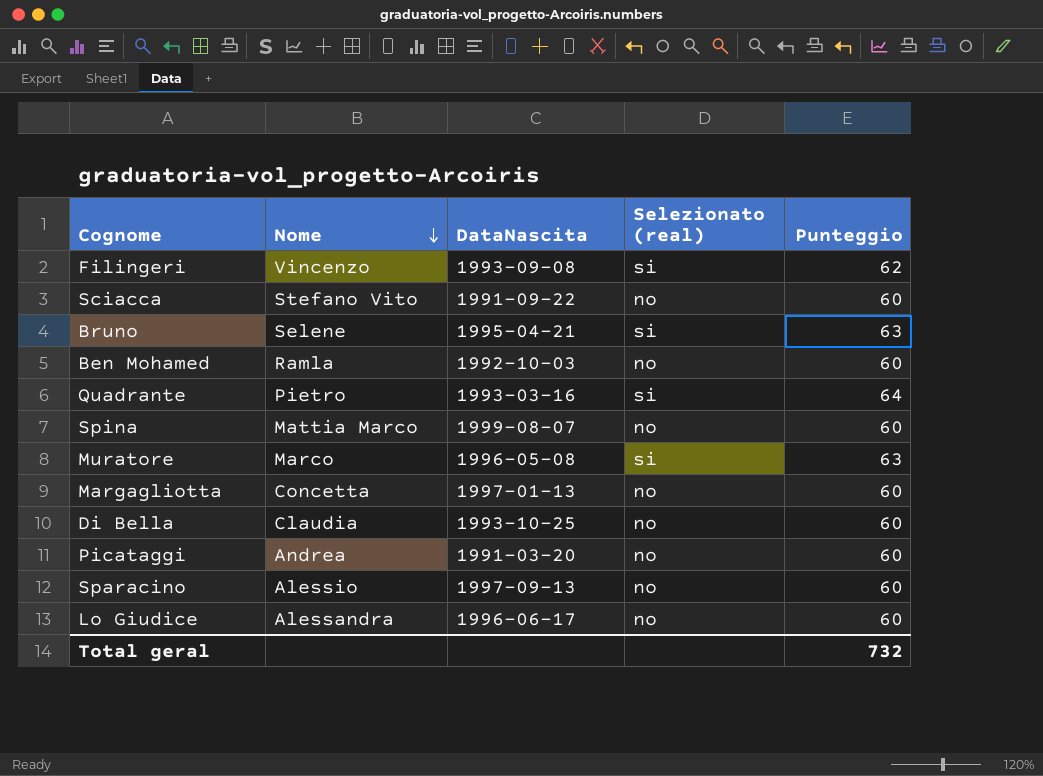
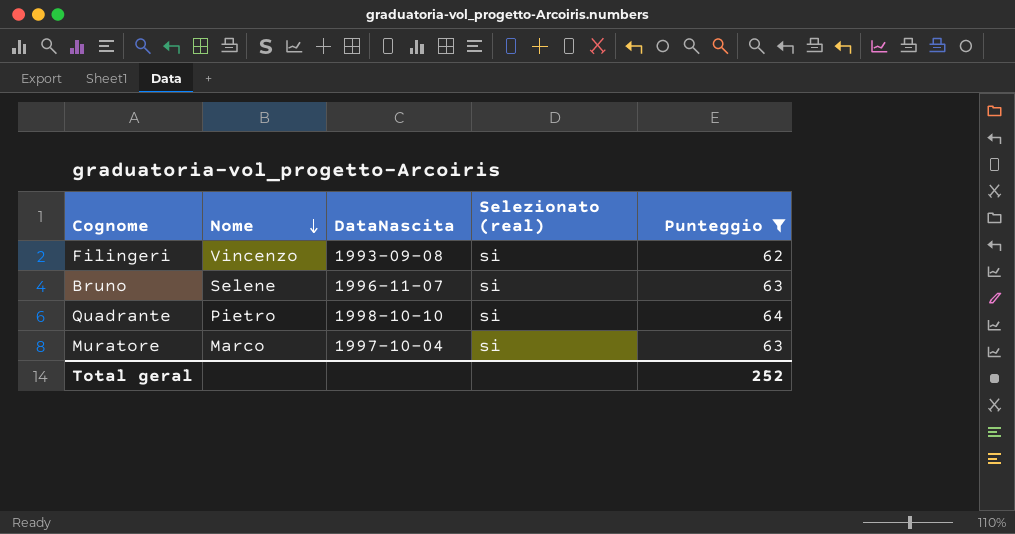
filter: none -> Punteggio != 60
Bruno | DataNascita: 1995-04-21 -> 1996-11-07
Quadrante | DataNascita: 1993-03-16 -> 1998-10-10
Muratore | DataNascita: 1996-05-08 -> 1997-10-04
Total geral | Punteggio: 732 -> 252

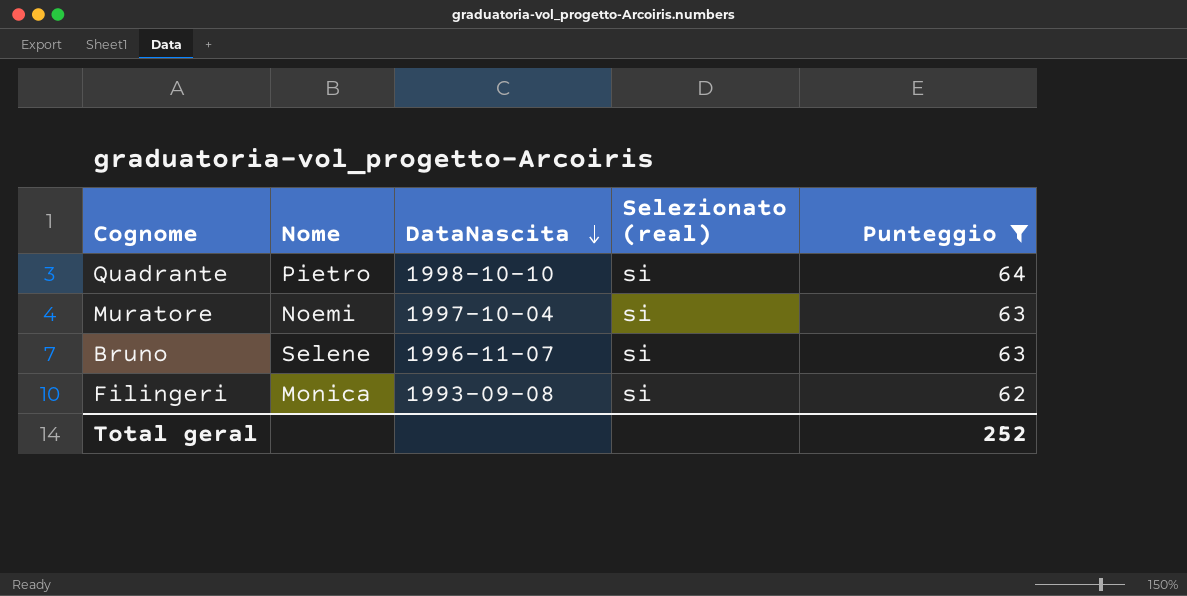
row order: Nome descending -> DataNascita descending
Muratore | Nome: Marco -> Noemi
Filingeri | Nome: Vincenzo -> Monica

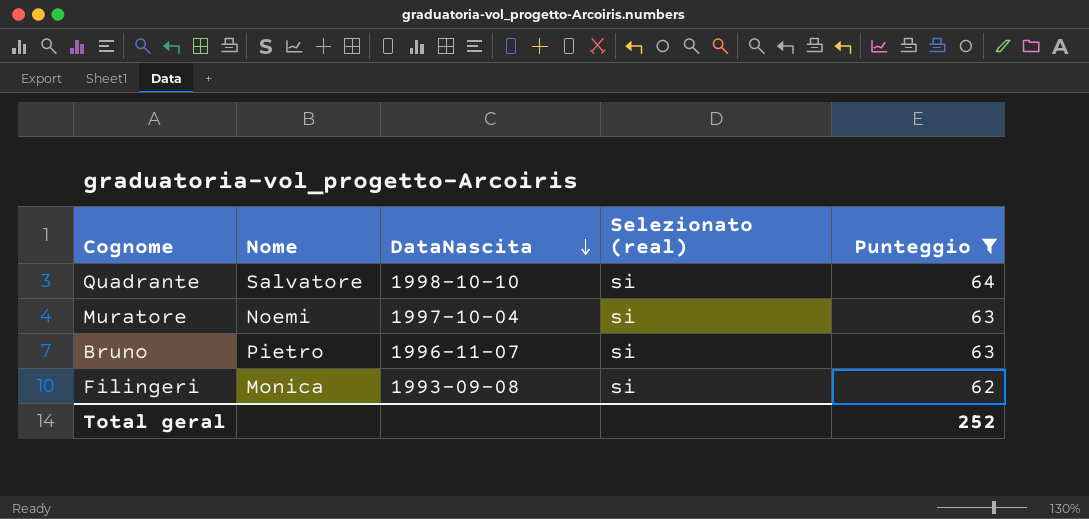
Quadrante | Nome: Pietro -> Salvatore
Bruno | Nome: Selene -> Pietro

